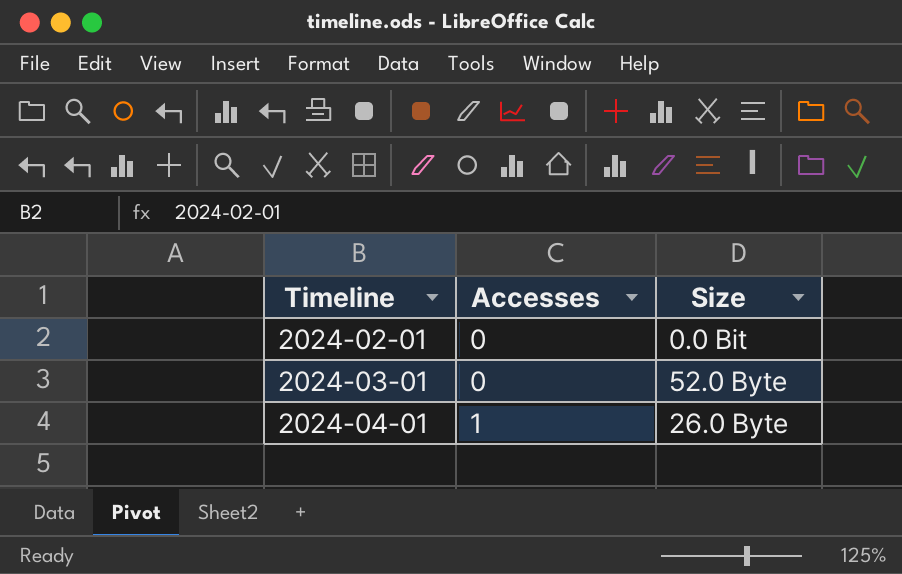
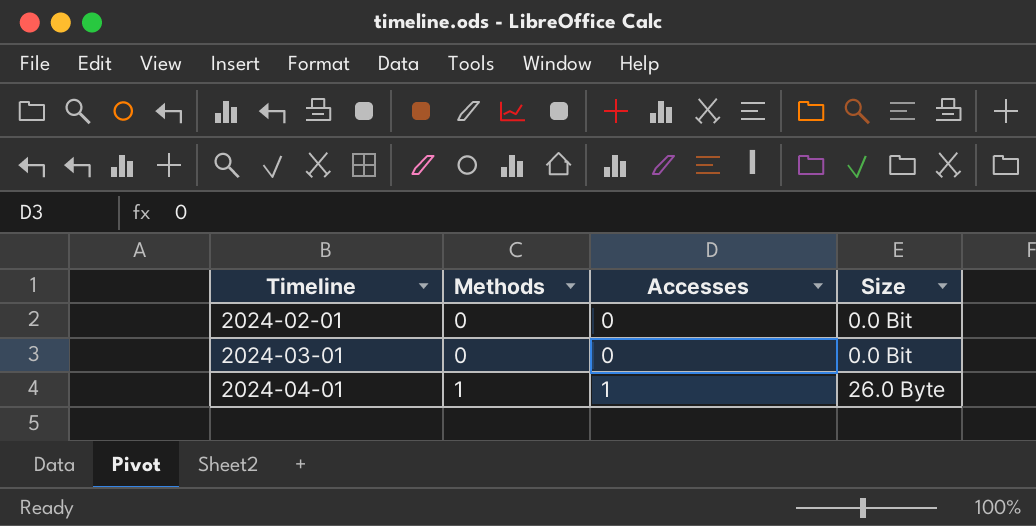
column Methods | position: none -> 2
2024-03-01 | Size: 52.0 Byte -> 0.0 Bit

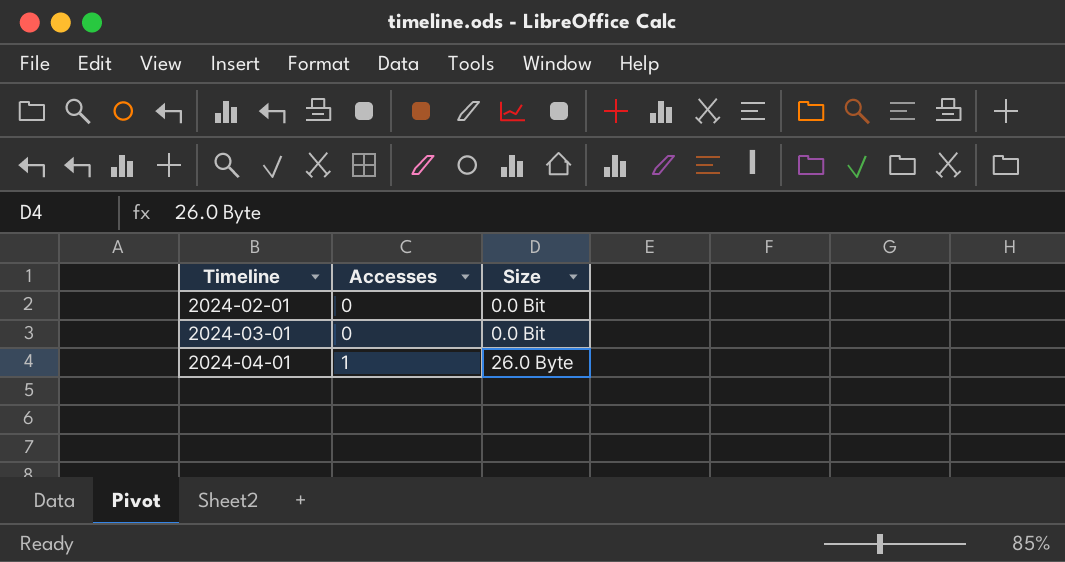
column Methods | position: 2 -> none

